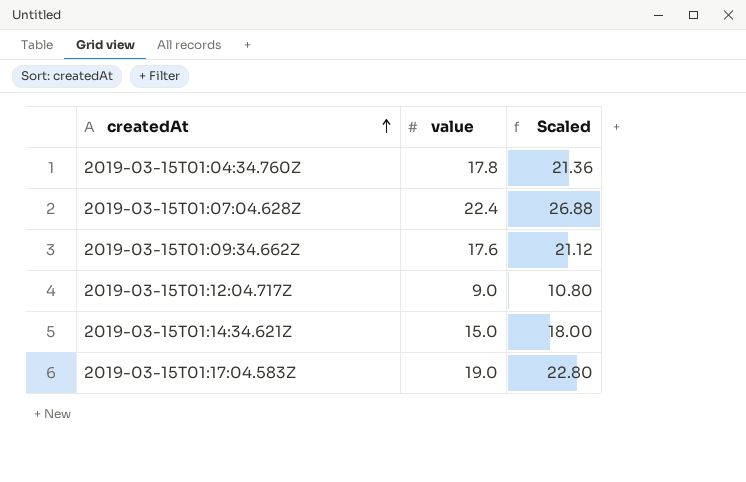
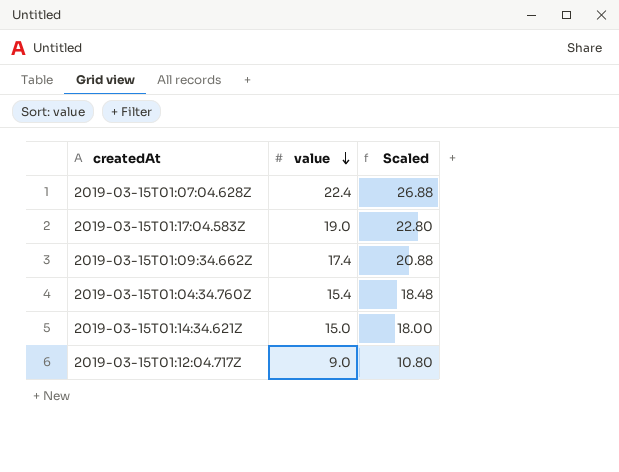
row order: createdAt ascending -> value descending
2019-03-15T01:09:34.662Z | value: 17.6 -> 17.4
2019-03-15T01:09:34.662Z | Scaled: 21.12 -> 20.88
2019-03-15T01:04:34.760Z | value: 17.8 -> 15.4
2019-03-15T01:04:34.760Z | Scaled: 21.36 -> 18.48

